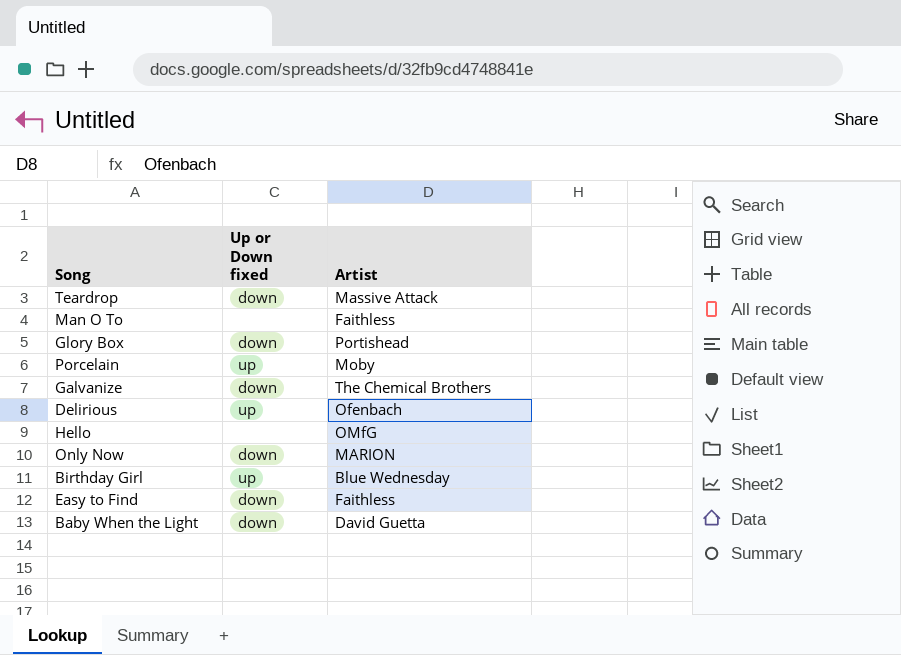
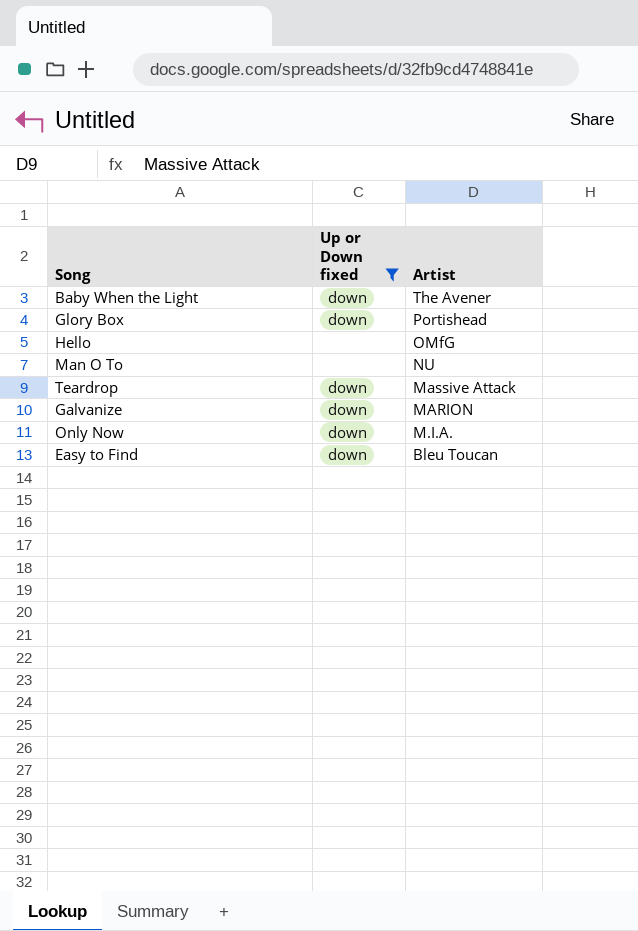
filter: none -> Up or Down fixed != up
row order: none -> Artist descending
Baby When the Light | Artist: David Guetta -> The Avener
Man O To | Artist: Faithless -> NU
Galvanize | Artist: The Chemical Brothers -> MARION
Only Now | Artist: MARION -> M.I.A.
Easy to Find | Artist: Faithless -> Bleu Toucan

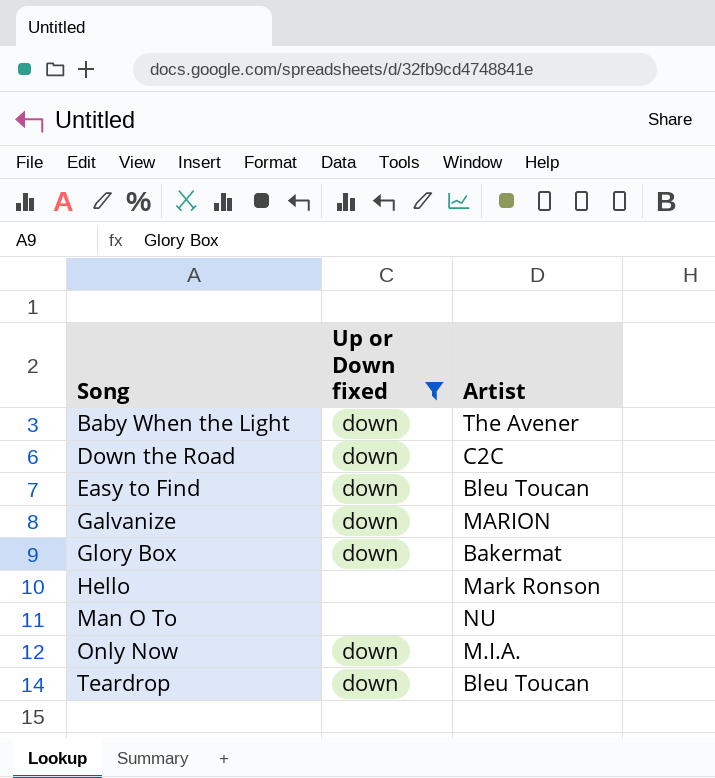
row order: Artist descending -> Song ascending
row Down the Road: none -> down | C2C
Glory Box | Artist: Portishead -> Bakermat
Hello | Artist: OMfG -> Mark Ronson
Teardrop | Artist: Massive Attack -> Bleu Toucan

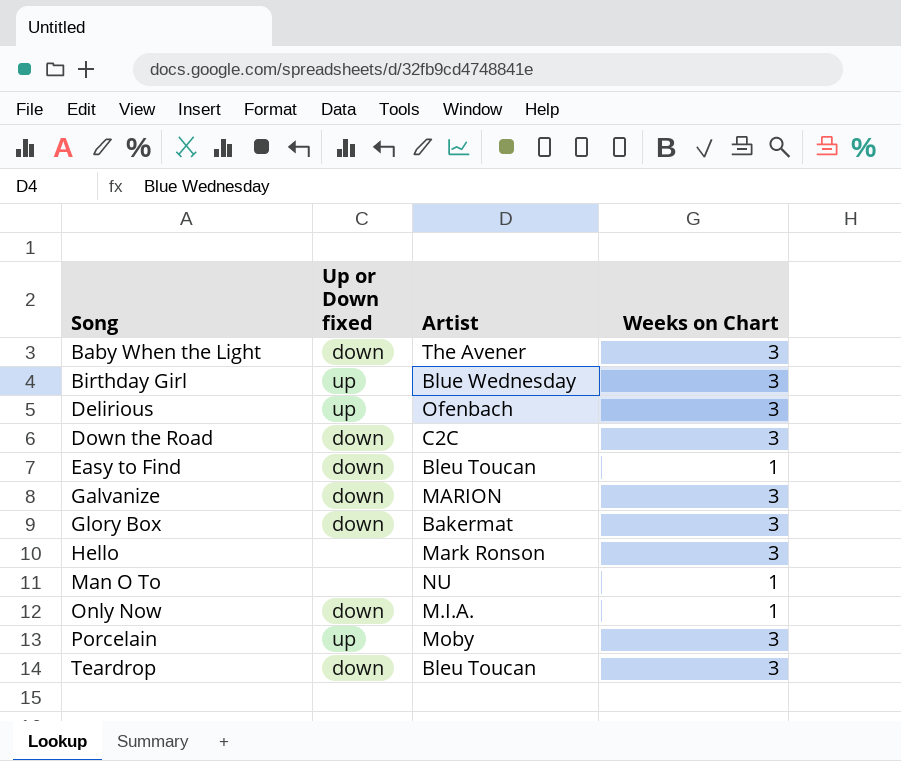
filter: Up or Down fixed != up -> none
column Weeks on Chart | position: none -> 4

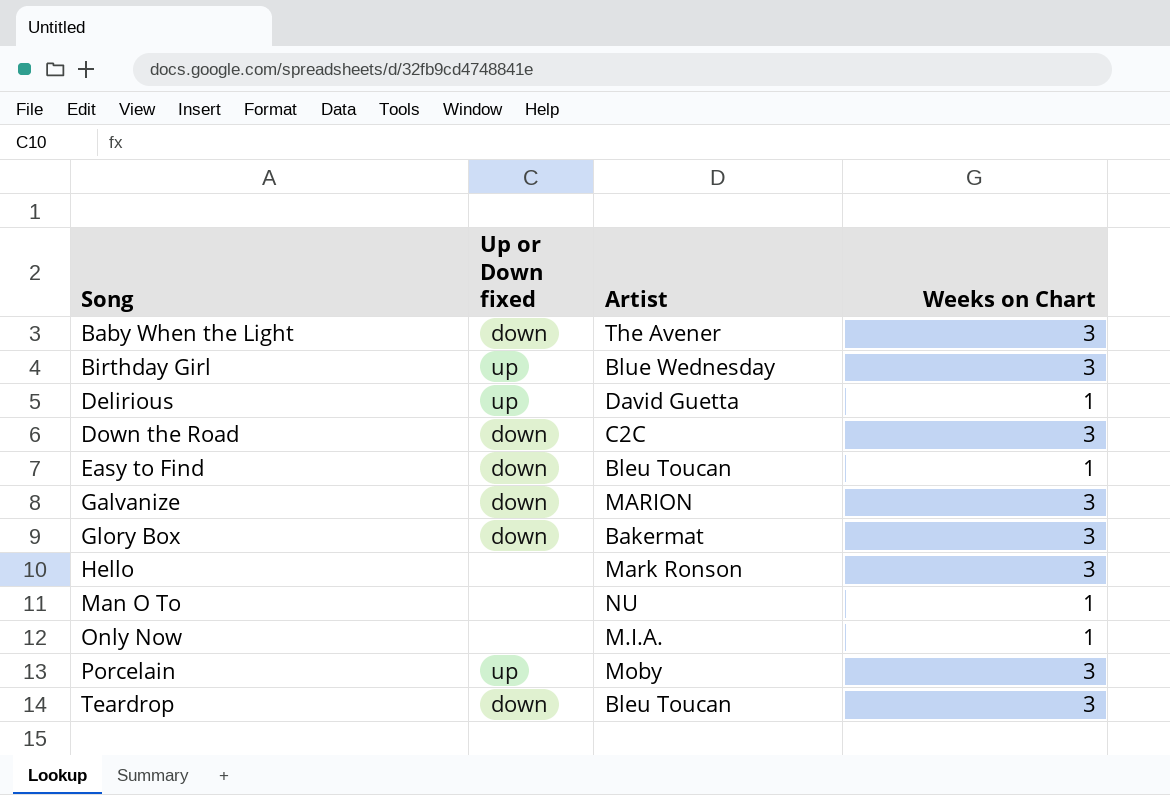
Delirious | Artist: Ofenbach -> David Guetta
Delirious | Weeks on Chart: 3 -> 1
Only Now | Up or Down fixed: down -> none

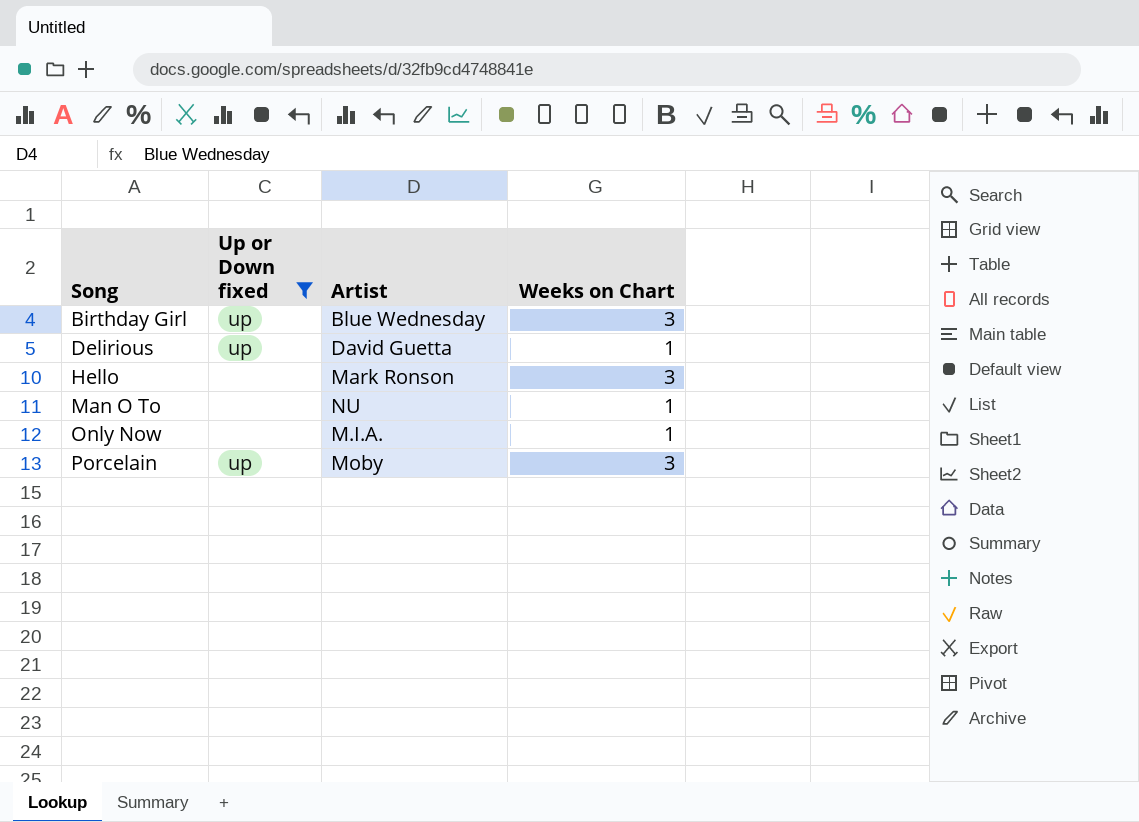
filter: none -> Up or Down fixed != down

